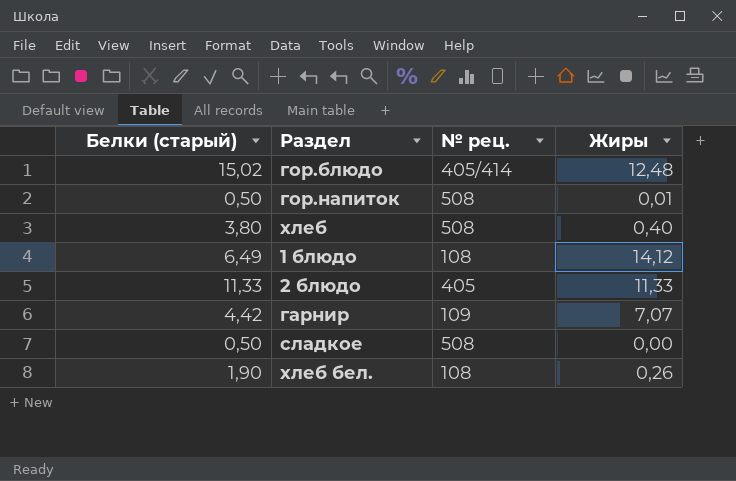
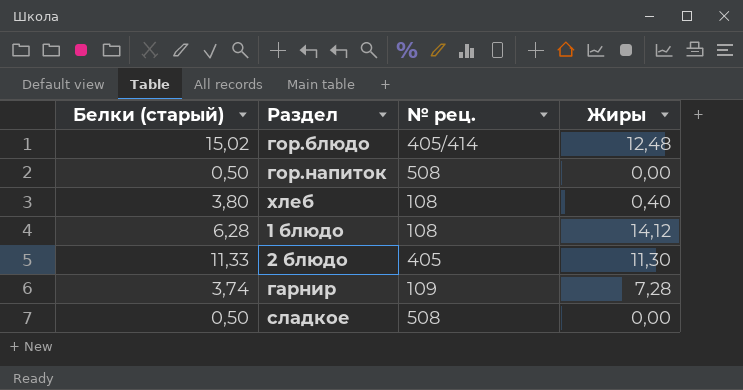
row хлеб бел.: 1,90 | 108 | 0,26 -> none
гор.напиток | Жиры: 0,01 -> 0,00
хлеб | № рец.: 508 -> 108
1 блюдо | Белки (старый): 6,49 -> 6,28
2 блюдо | Жиры: 11,33 -> 11,30
гарнир | Белки (старый): 4,42 -> 3,74
гарнир | Жиры: 7,07 -> 7,28

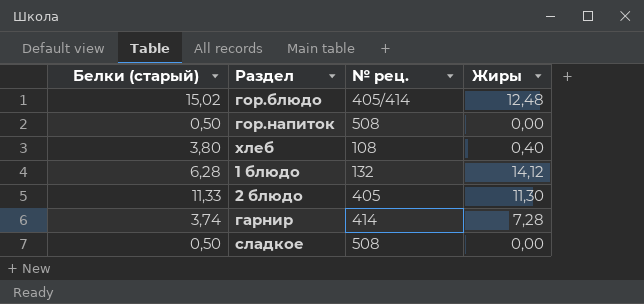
1 блюдо | № рец.: 108 -> 132
гарнир | № рец.: 109 -> 414

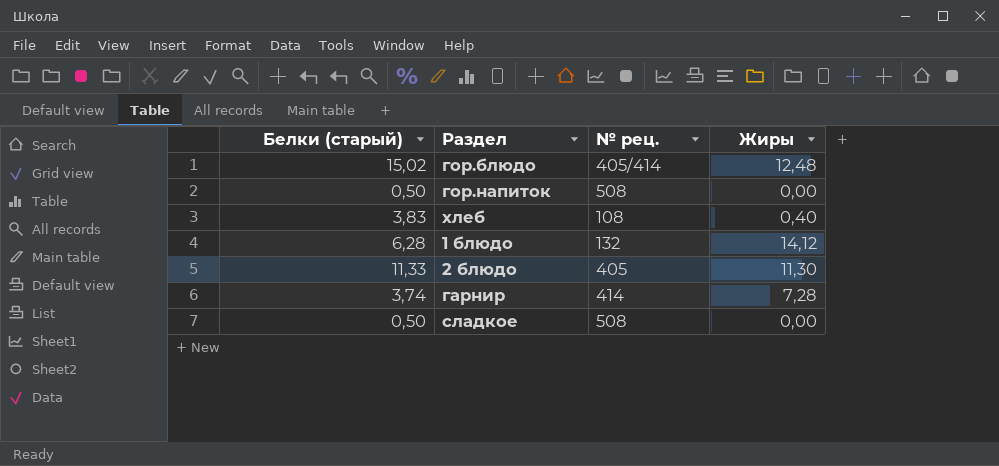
хлеб | Белки (старый): 3,80 -> 3,83

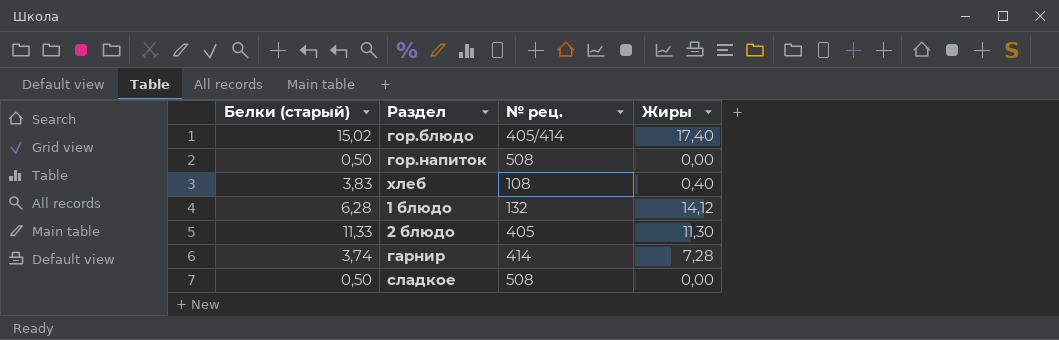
гор.блюдо | Жиры: 12,48 -> 17,40

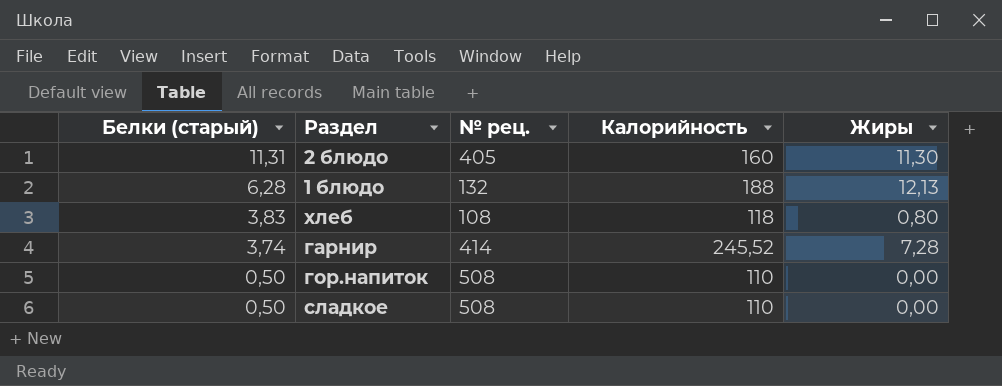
row order: none -> Белки (старый) descending
column Калорийность | position: none -> 4
row гор.блюдо: 15,02 | 405/414 | 17,40 -> none
2 блюдо | Белки (старый): 11,33 -> 11,31
1 блюдо | Жиры: 14,12 -> 12,13
хлеб | Жиры: 0,40 -> 0,80

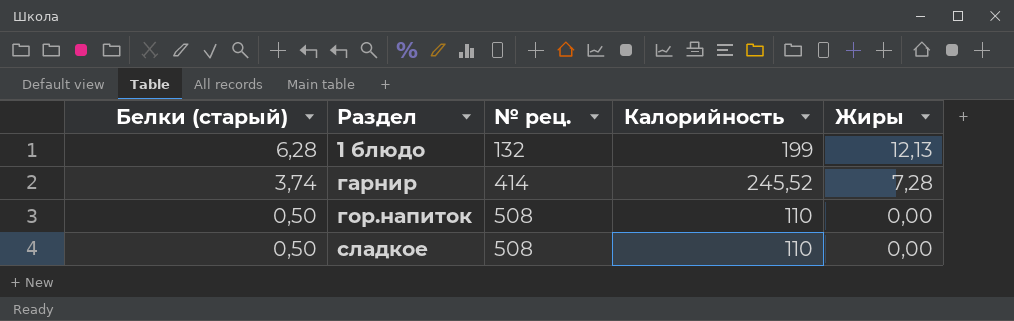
row 2 блюдо: 11,31 | 405 | 160 | 11,30 -> none
row хлеб: 3,83 | 108 | 118 | 0,80 -> none
1 блюдо | Калорийность: 188 -> 199

